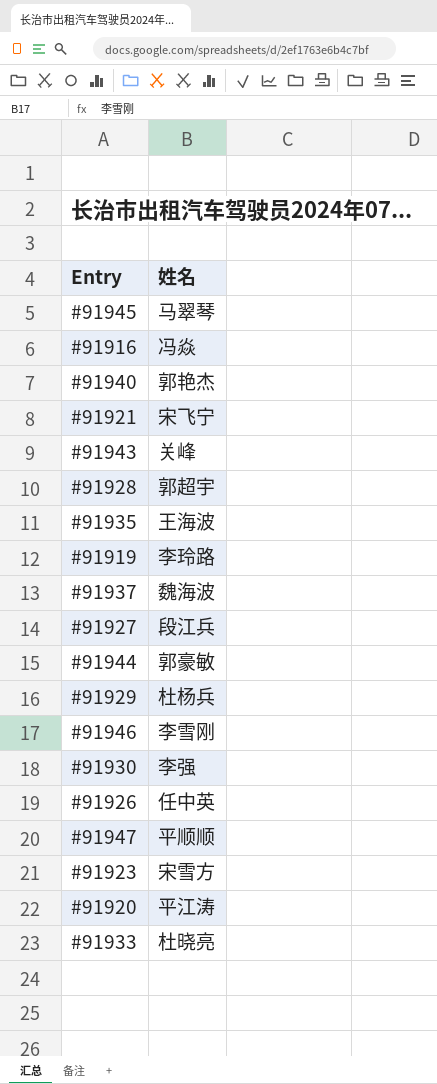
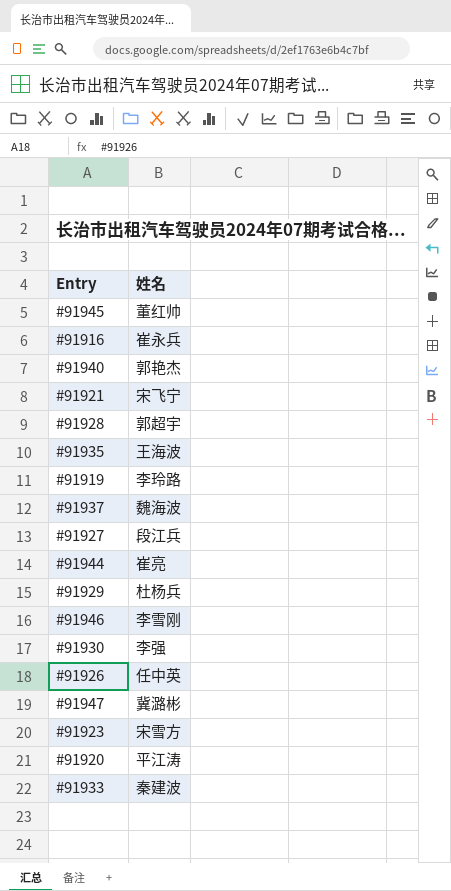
row #91943: 关峰 -> none
#91945 | 姓名: 马翠琴 -> 董红帅
#91916 | 姓名: 冯焱 -> 崔永兵
#91944 | 姓名: 郭豪敏 -> 崔亮
#91947 | 姓名: 平顺顺 -> 冀潞彬
#91933 | 姓名: 杜晓亮 -> 秦建波

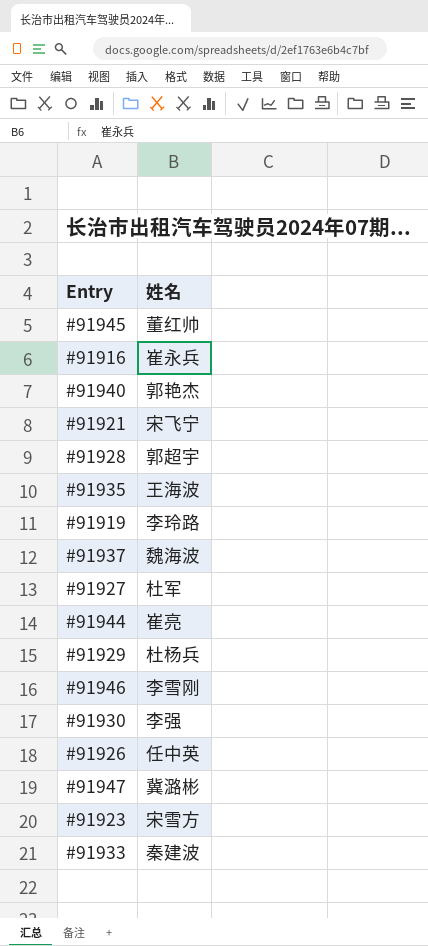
row #91920: 平江涛 -> none
#91927 | 姓名: 段江兵 -> 杜军

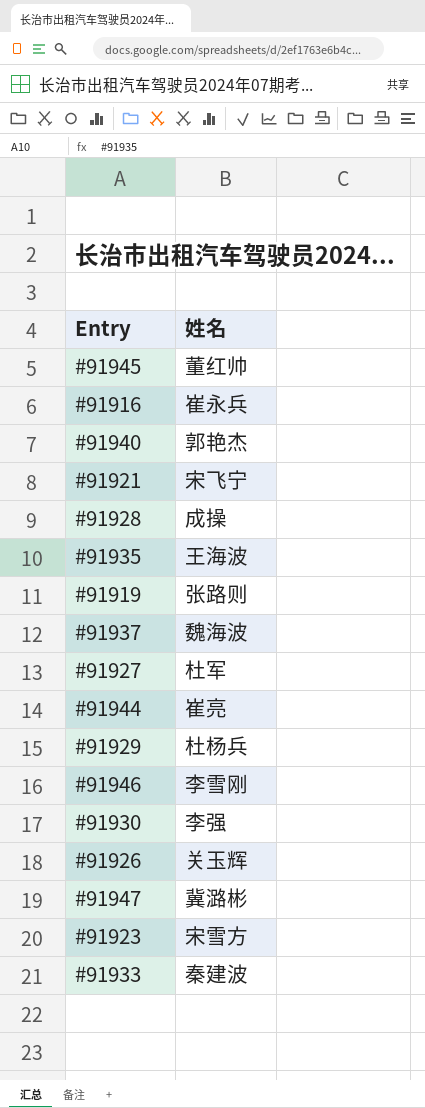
#91928 | 姓名: 郭超宇 -> 成操
#91919 | 姓名: 李玲路 -> 张路则
#91926 | 姓名: 任中英 -> 关玉辉

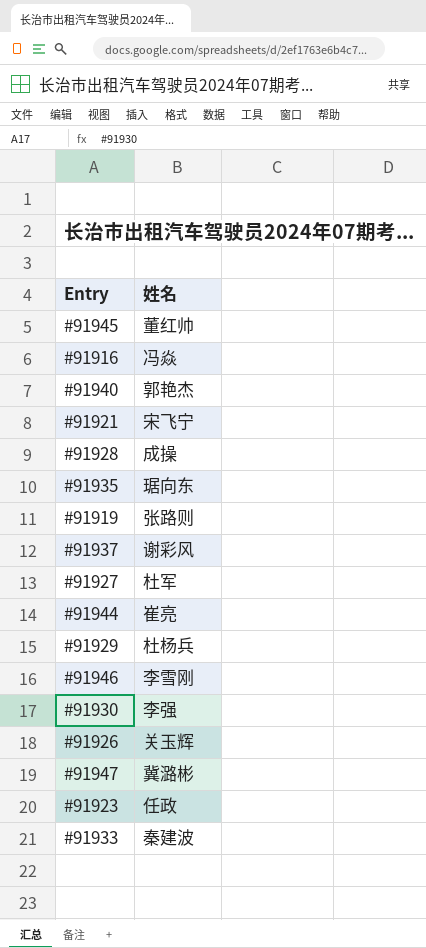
#91916 | 姓名: 崔永兵 -> 冯焱
#91935 | 姓名: 王海波 -> 琚向东
#91937 | 姓名: 魏海波 -> 谢彩风
#91923 | 姓名: 宋雪方 -> 任政

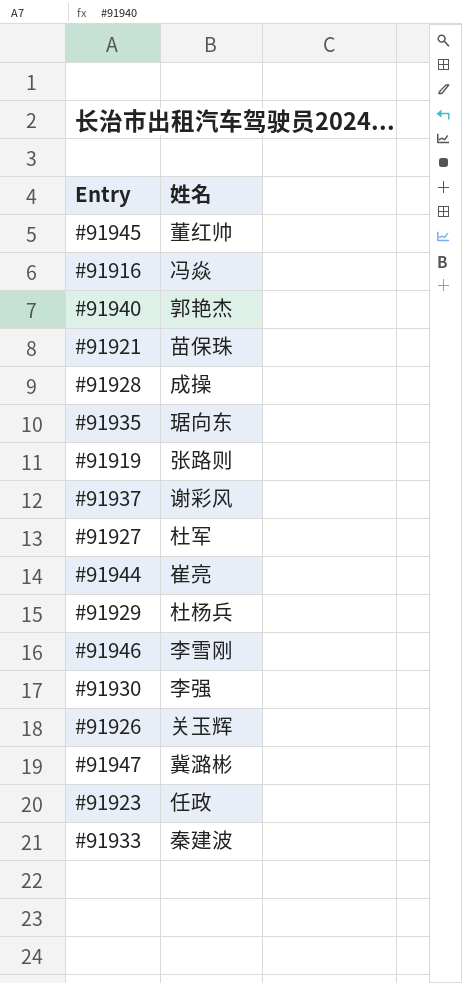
#91921 | 姓名: 宋飞宁 -> 苗保珠

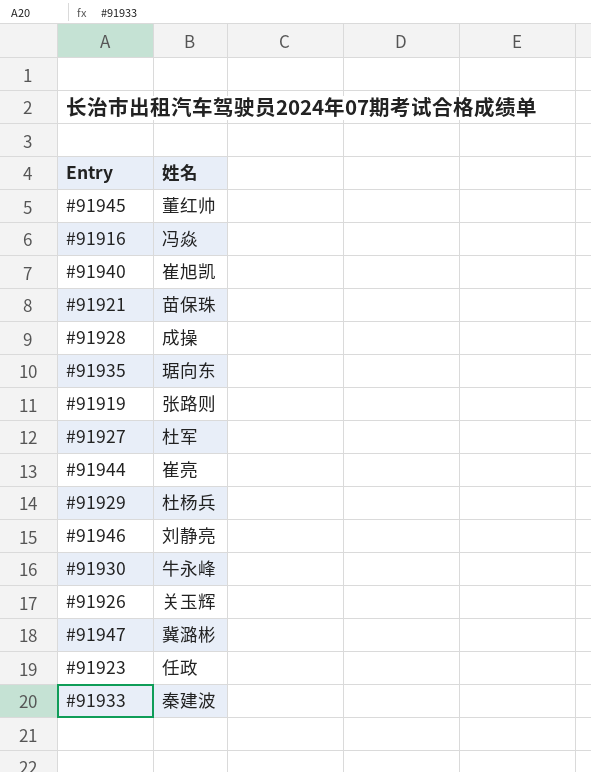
row #91937: 谢彩风 -> none
#91940 | 姓名: 郭艳杰 -> 崔旭凯
#91946 | 姓名: 李雪刚 -> 刘静亮
#91930 | 姓名: 李强 -> 牛永峰

